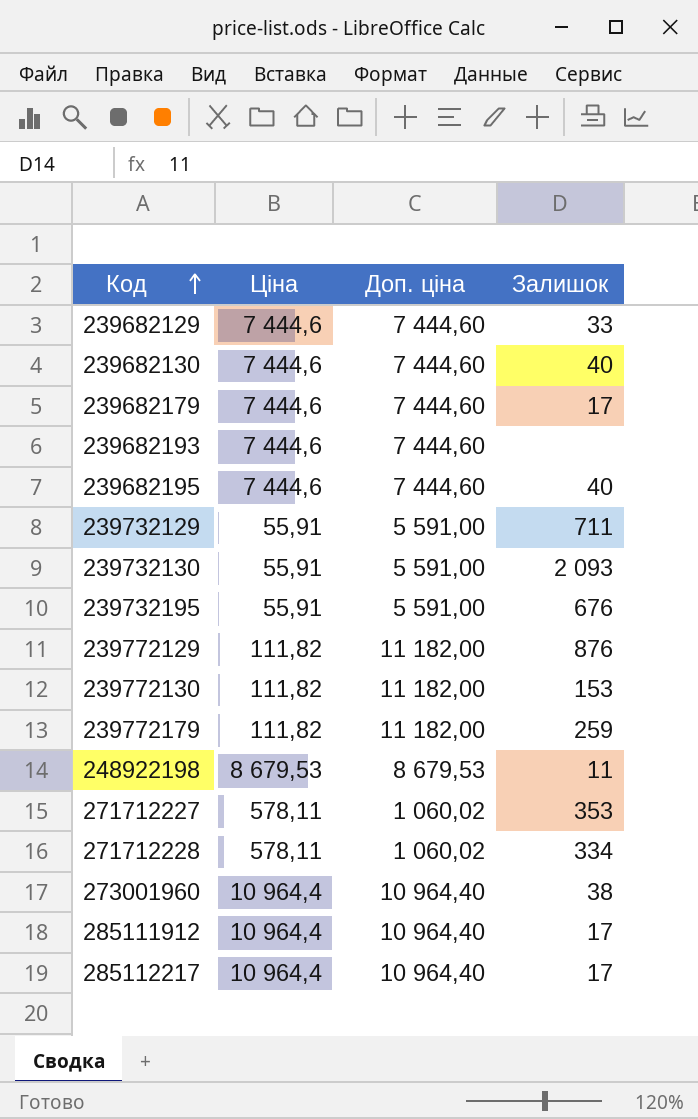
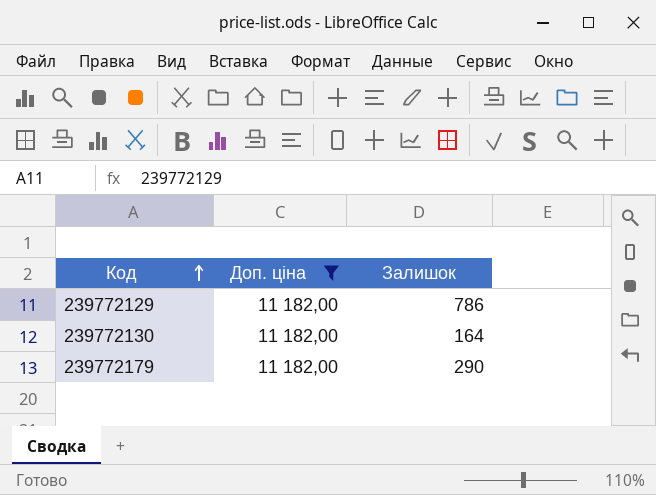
filter: none -> Доп. ціна = 11 182,00
column Ціна | position: 2 -> none
239772129 | Залишок: 876 -> 786
239772130 | Залишок: 153 -> 164
239772179 | Залишок: 259 -> 290

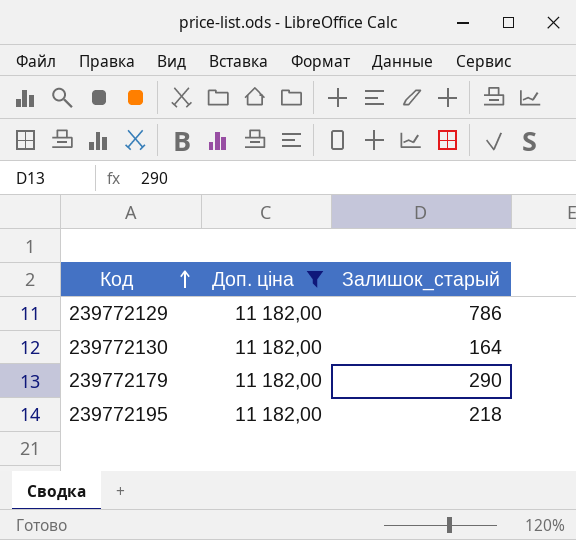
column name: Залишок -> Залишок_старый
row 239772195: none -> 11 182,00 | 218

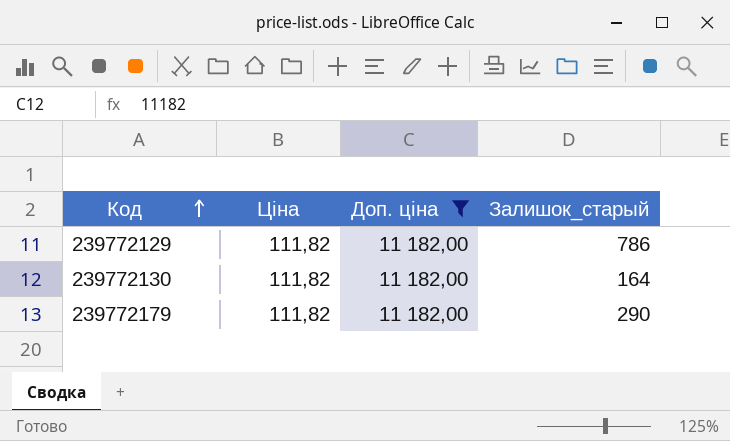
column Ціна | position: none -> 2
row 239772195: 11 182,00 | 218 -> none

